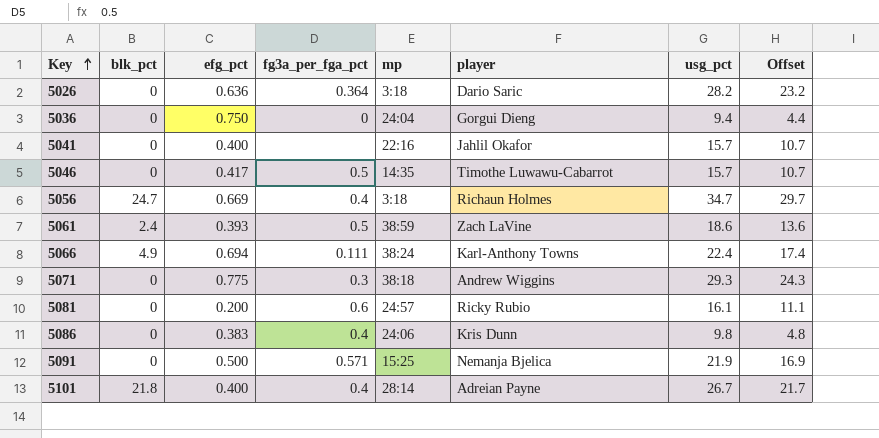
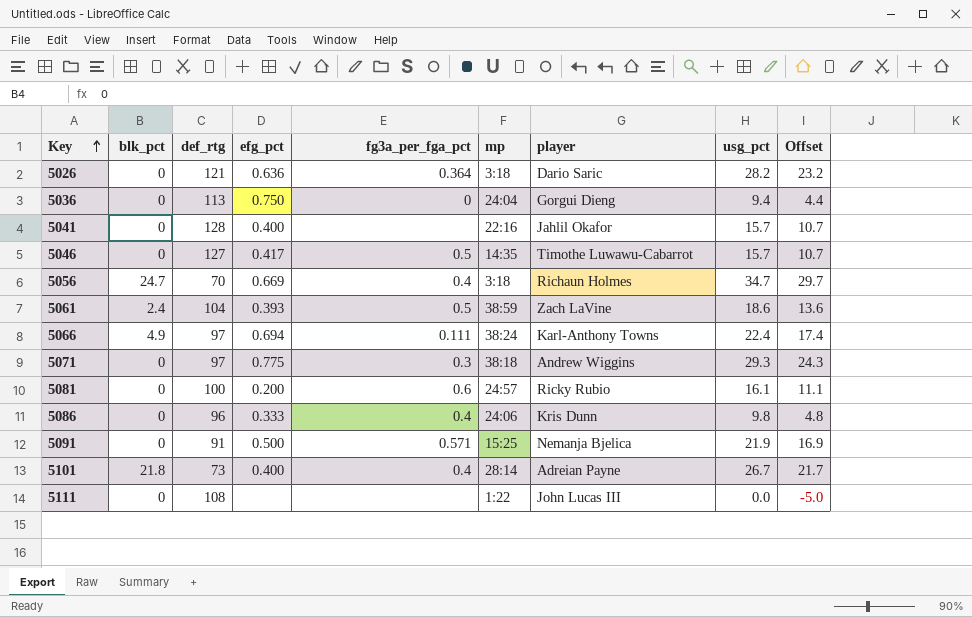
column def_rtg | position: none -> 3
5086 | efg_pct: 0.383 -> 0.333
row 5111: none -> 0 | 108 | none | none | 1:22 | John Lucas III | 0.0 | -5.0

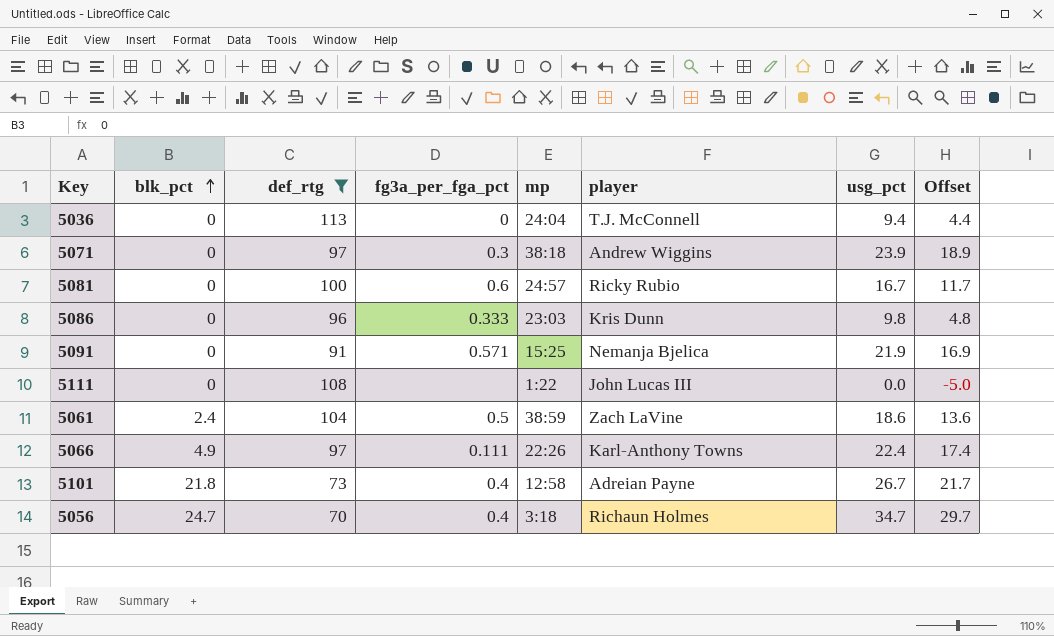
filter: none -> def_rtg <= 113
row order: Key ascending -> blk_pct ascending
column efg_pct | position: 4 -> none
5036 | player: Gorgui Dieng -> T.J. McConnell
5071 | usg_pct: 29.3 -> 23.9
5071 | Offset: 24.3 -> 18.9
5081 | usg_pct: 16.1 -> 16.7
5081 | Offset: 11.1 -> 11.7
5086 | fg3a_per_fga_pct: 0.4 -> 0.333
5086 | mp: 24:06 -> 23:03
5066 | mp: 38:24 -> 22:26
5101 | mp: 28:14 -> 12:58

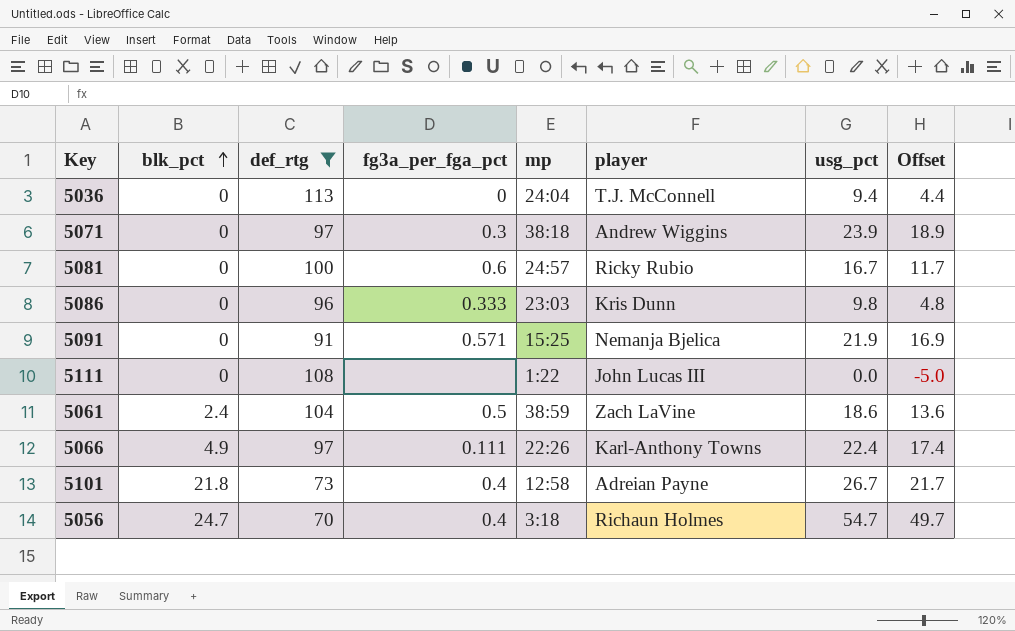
5056 | usg_pct: 34.7 -> 54.7
5056 | Offset: 29.7 -> 49.7

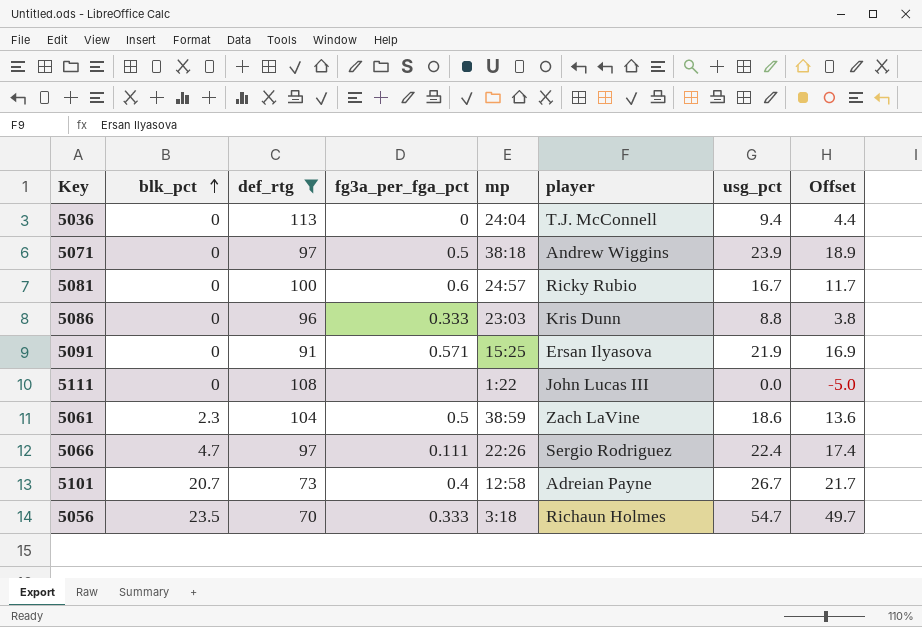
5071 | fg3a_per_fga_pct: 0.3 -> 0.5
5086 | usg_pct: 9.8 -> 8.8
5086 | Offset: 4.8 -> 3.8
5091 | player: Nemanja Bjelica -> Ersan Ilyasova
5061 | blk_pct: 2.4 -> 2.3
5066 | blk_pct: 4.9 -> 4.7
5066 | player: Karl-Anthony Towns -> Sergio Rodriguez
5101 | blk_pct: 21.8 -> 20.7
5056 | blk_pct: 24.7 -> 23.5
5056 | fg3a_per_fga_pct: 0.4 -> 0.333

